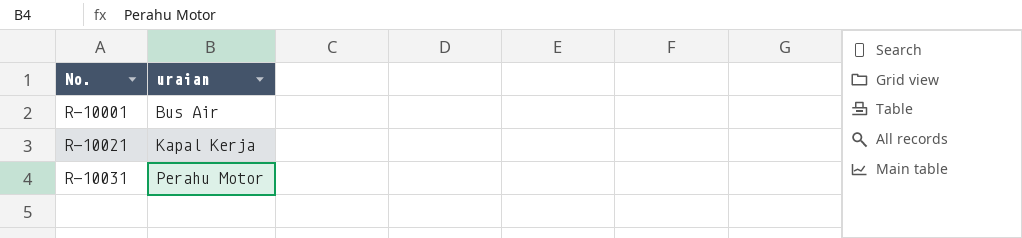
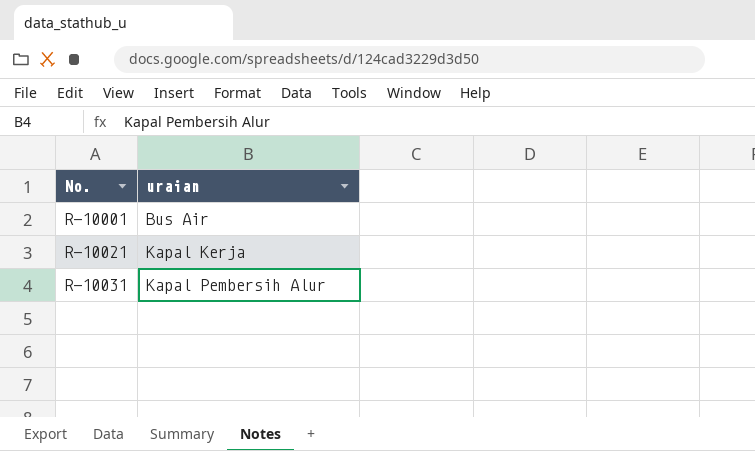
R-10031 | uraian: Perahu Motor -> Kapal Pembersih Alur

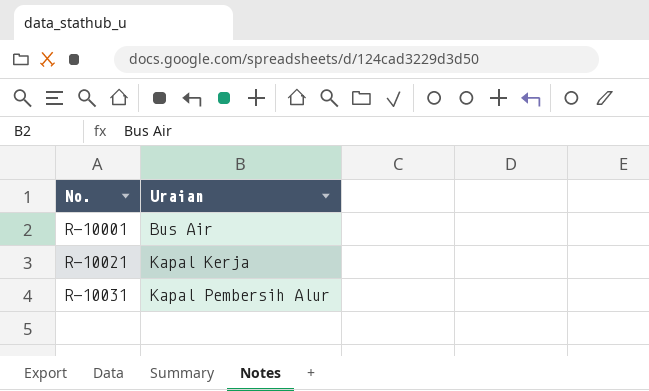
column name: uraian -> Uraian

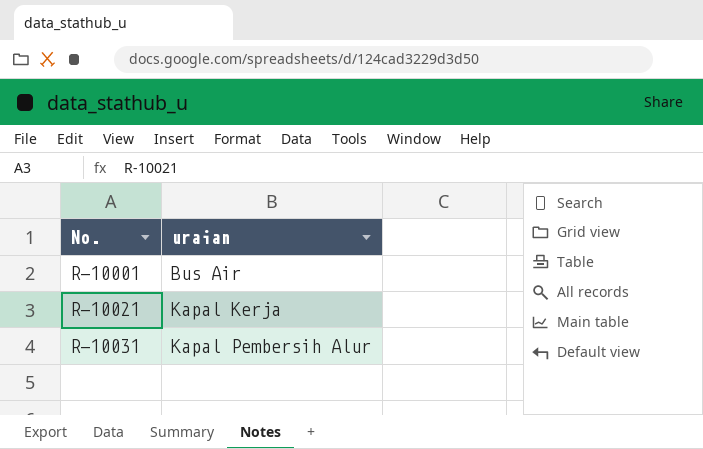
column name: Uraian -> uraian

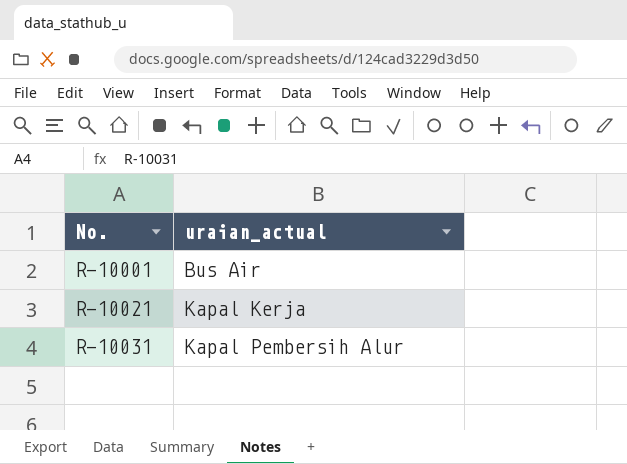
column name: uraian -> uraian_actual

